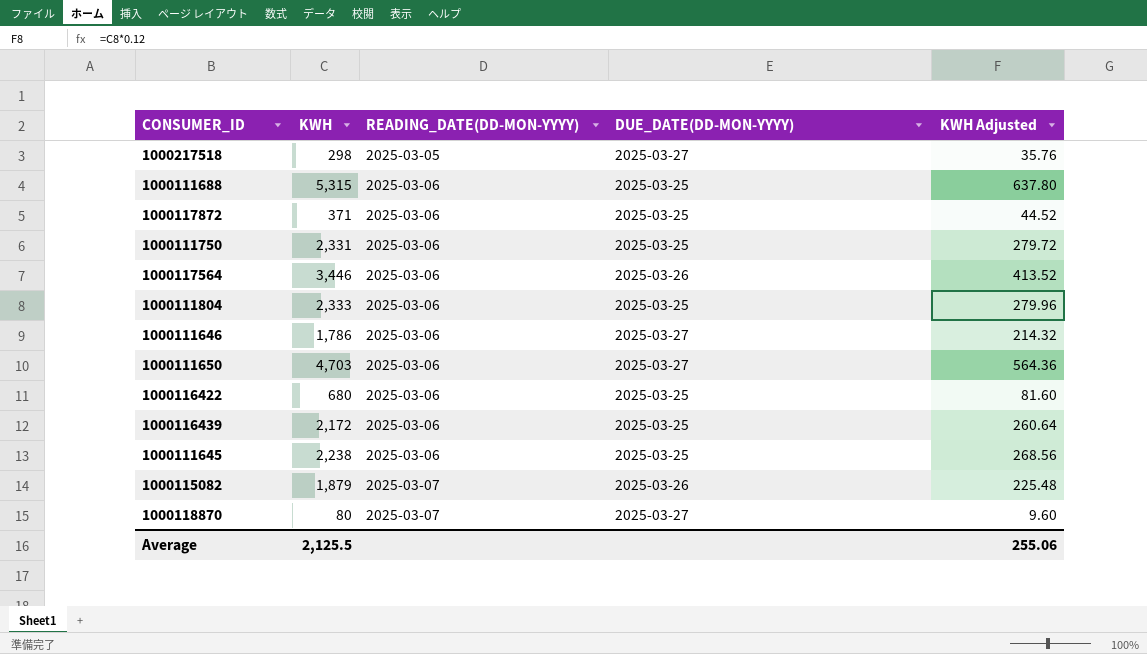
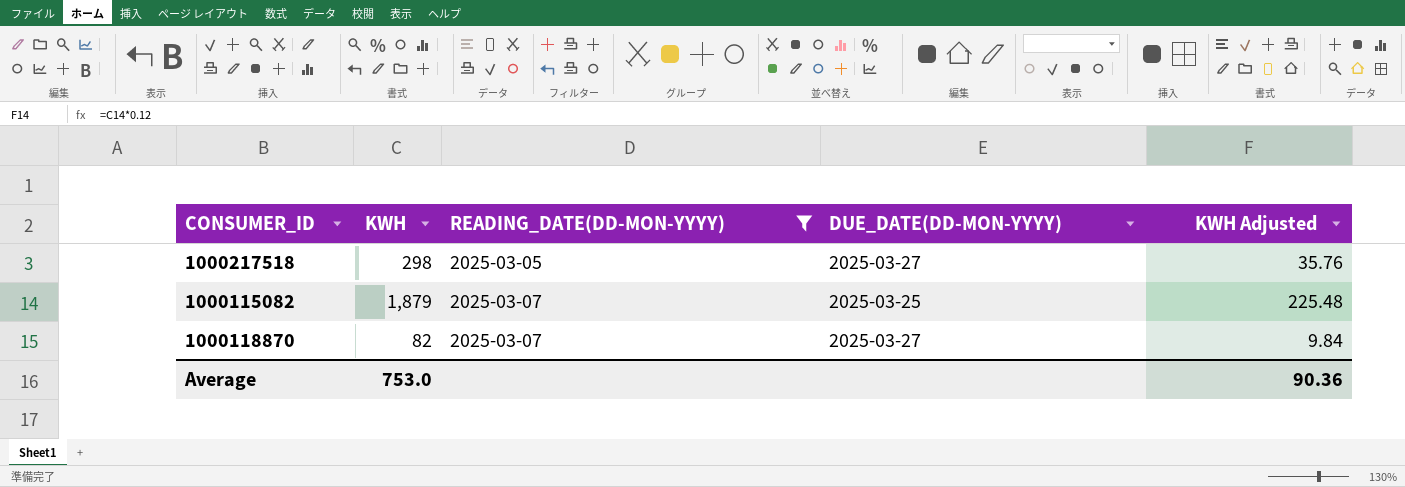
filter: none -> READING_DATE(DD-MON-YYYY) != 2025-03-06
1000115082 | DUE_DATE(DD-MON-YYYY): 2025-03-26 -> 2025-03-25
1000118870 | KWH: 80 -> 82
1000118870 | KWH Adjusted: 9.60 -> 9.84
Average | KWH: 2,125.5 -> 753.0
Average | KWH Adjusted: 255.06 -> 90.36

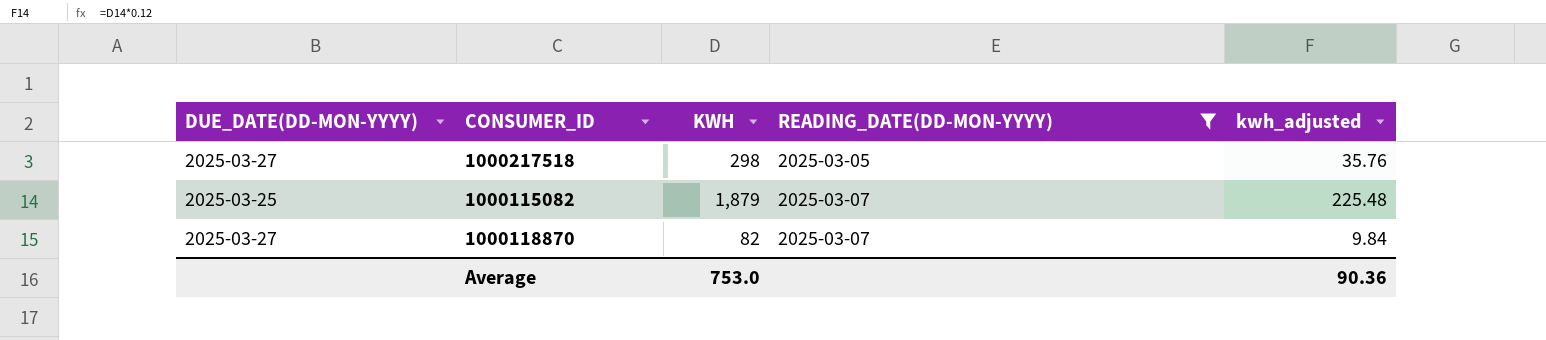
column DUE_DATE(DD-MON-YYYY) | position: 4 -> 1
column name: KWH Adjusted -> kwh_adjusted

